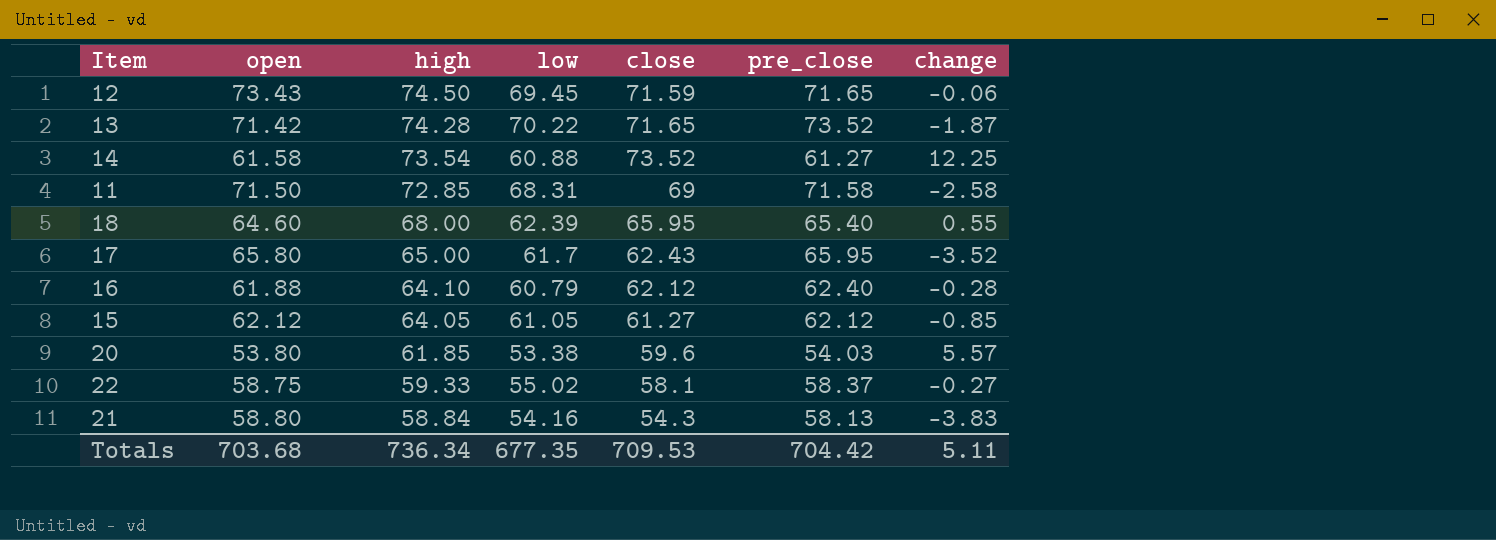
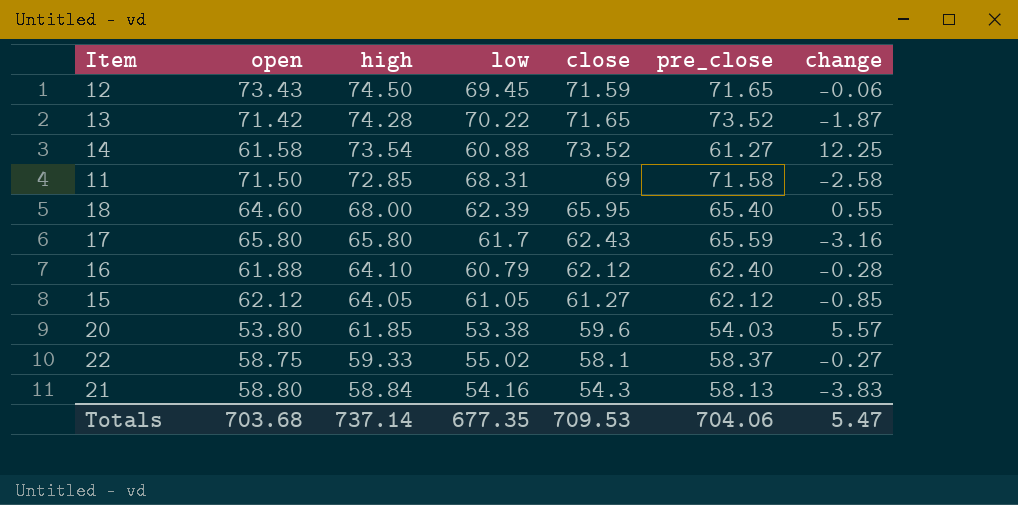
17 | high: 65.00 -> 65.80
17 | pre_close: 65.95 -> 65.59
17 | change: -3.52 -> -3.16
Totals | high: 736.34 -> 737.14
Totals | pre_close: 704.42 -> 704.06
Totals | change: 5.11 -> 5.47

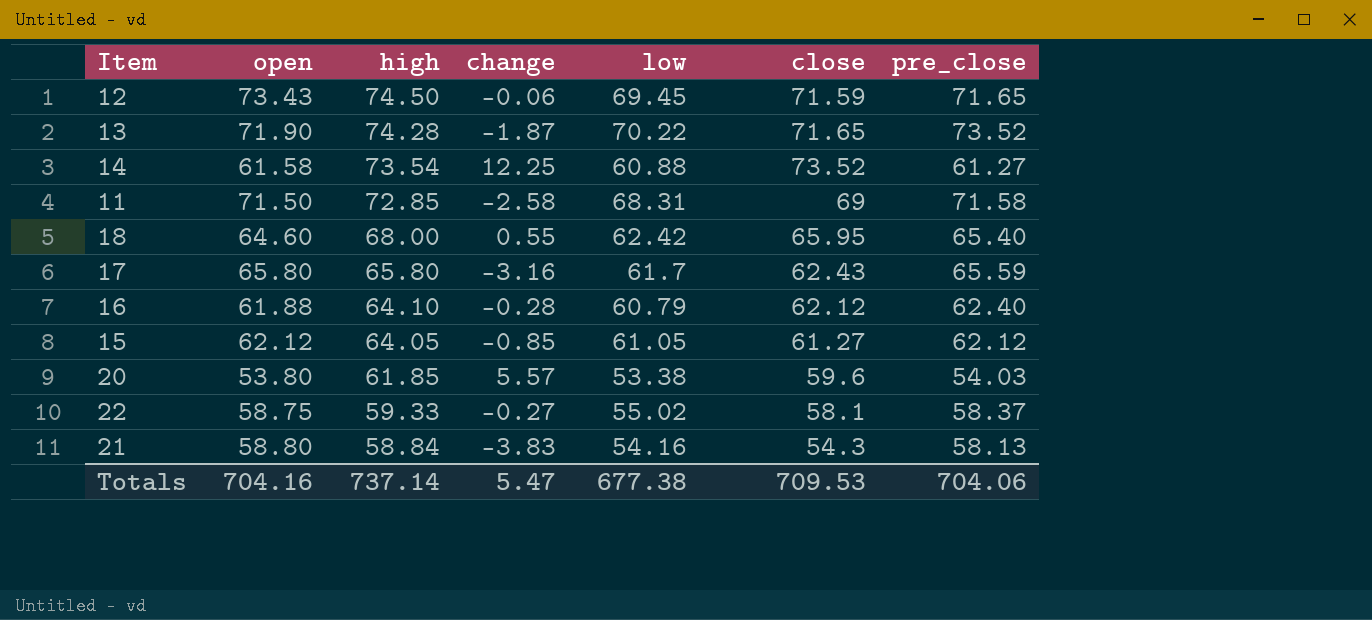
column change | position: 7 -> 4
13 | open: 71.42 -> 71.90
18 | low: 62.39 -> 62.42
Totals | open: 703.68 -> 704.16
Totals | low: 677.35 -> 677.38

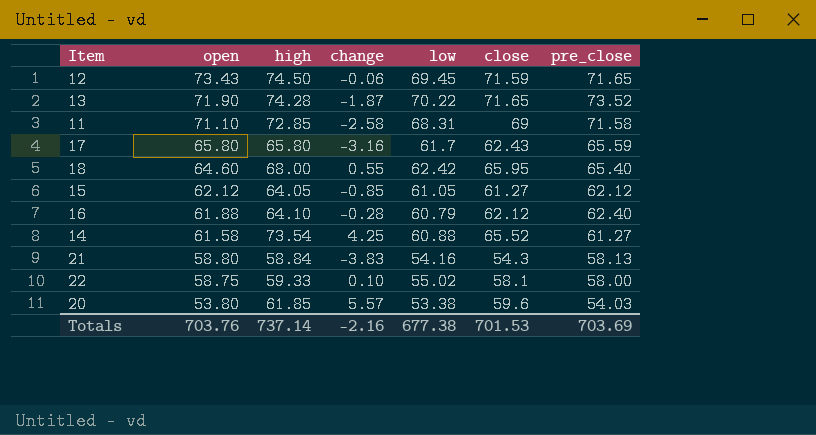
row order: high descending -> open descending
11 | open: 71.50 -> 71.10
14 | change: 12.25 -> 4.25
14 | close: 73.52 -> 65.52
22 | change: -0.27 -> 0.10
22 | pre_close: 58.37 -> 58.00
Totals | open: 704.16 -> 703.76
Totals | change: 5.47 -> -2.16
Totals | close: 709.53 -> 701.53
Totals | pre_close: 704.06 -> 703.69

